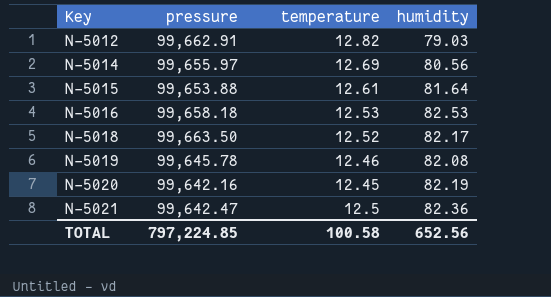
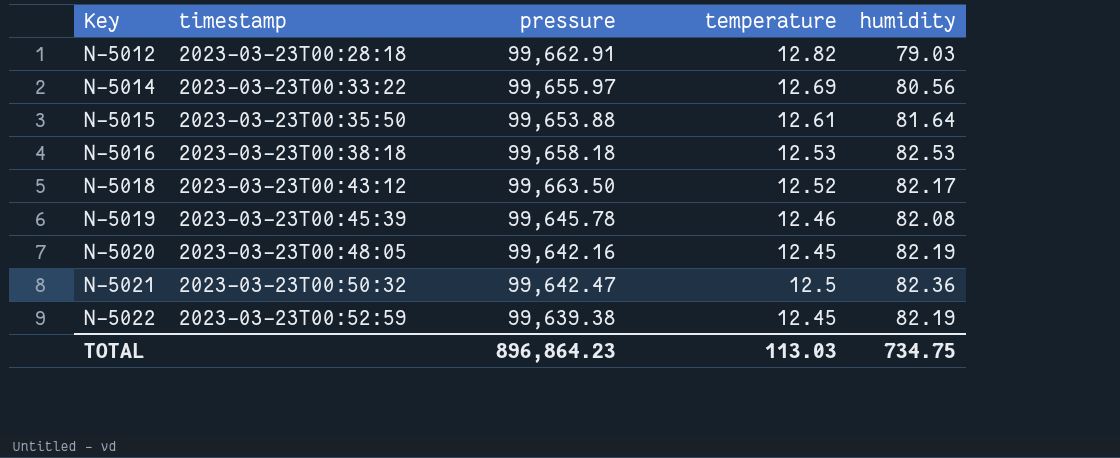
column timestamp | position: none -> 2
row N-5022: none -> 2023-03-23T00:52:59 | 99,639.38 | 12.45 | 82.19
TOTAL | pressure: 797,224.85 -> 896,864.23
TOTAL | temperature: 100.58 -> 113.03
TOTAL | humidity: 652.56 -> 734.75

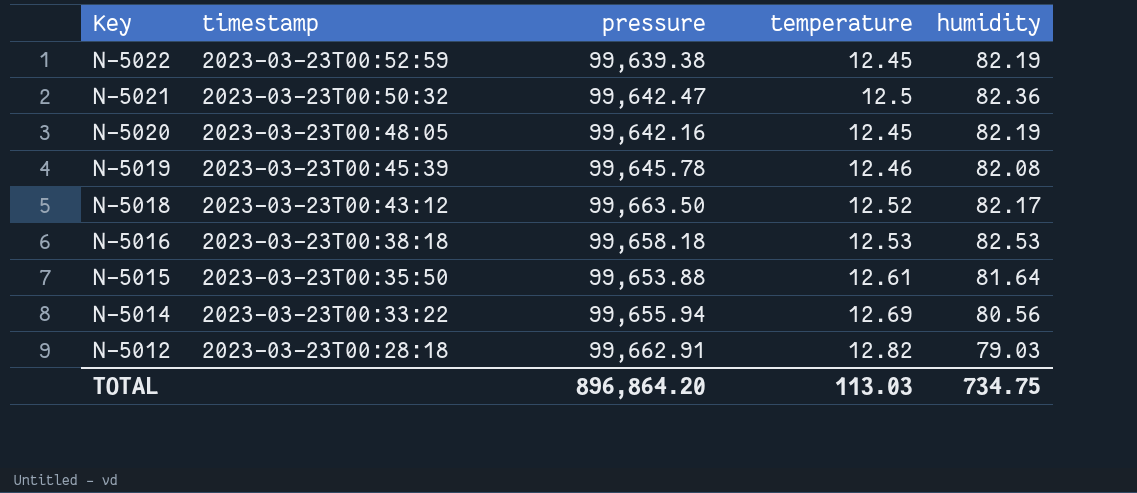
row order: Key ascending -> Key descending
N-5014 | pressure: 99,655.97 -> 99,655.94
TOTAL | pressure: 896,864.23 -> 896,864.20

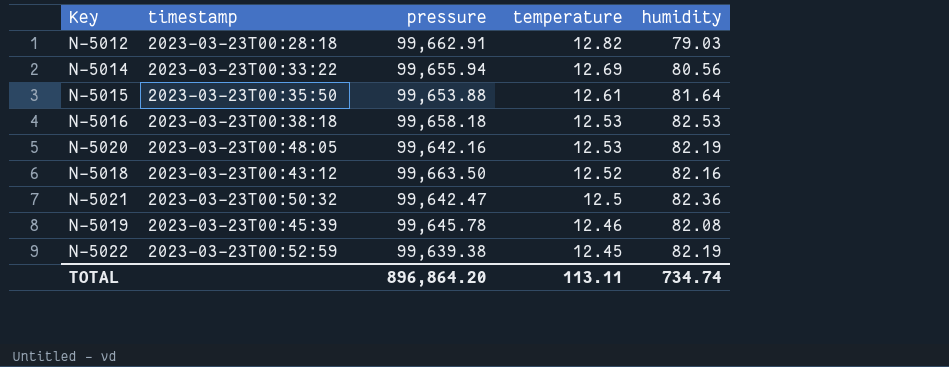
row order: Key descending -> temperature descending
N-5020 | temperature: 12.45 -> 12.53
N-5018 | humidity: 82.17 -> 82.16
TOTAL | temperature: 113.03 -> 113.11
TOTAL | humidity: 734.75 -> 734.74

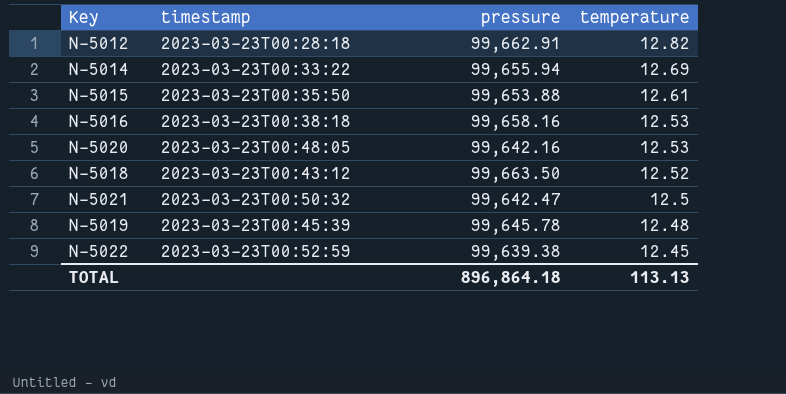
column humidity | position: 5 -> none
N-5016 | pressure: 99,658.18 -> 99,658.16
N-5019 | temperature: 12.46 -> 12.48
TOTAL | pressure: 896,864.20 -> 896,864.18
TOTAL | temperature: 113.11 -> 113.13

